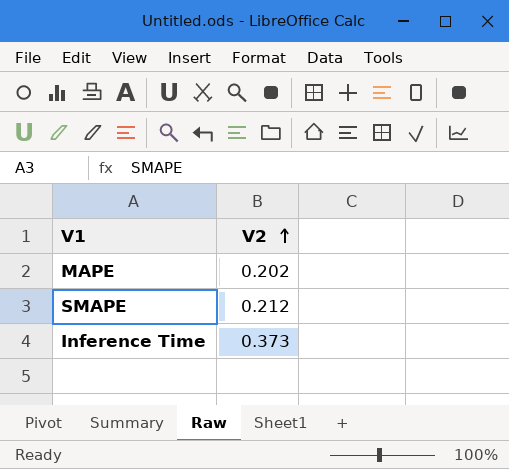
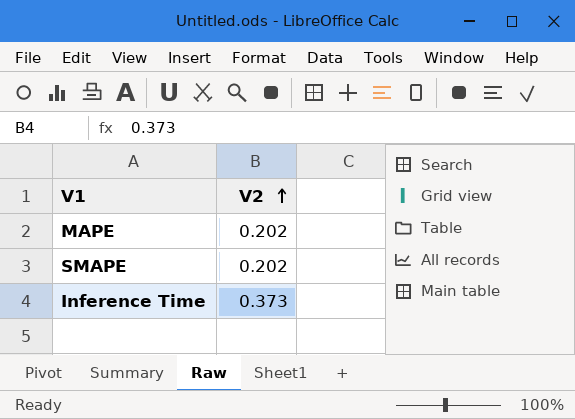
SMAPE | V2: 0.212 -> 0.202

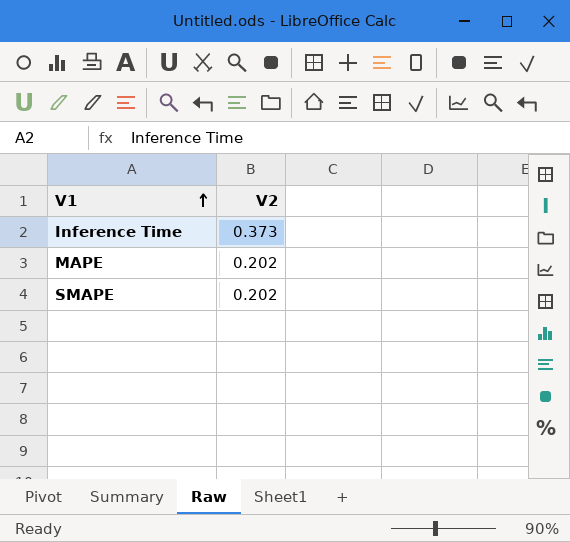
row order: V2 ascending -> V1 ascending

